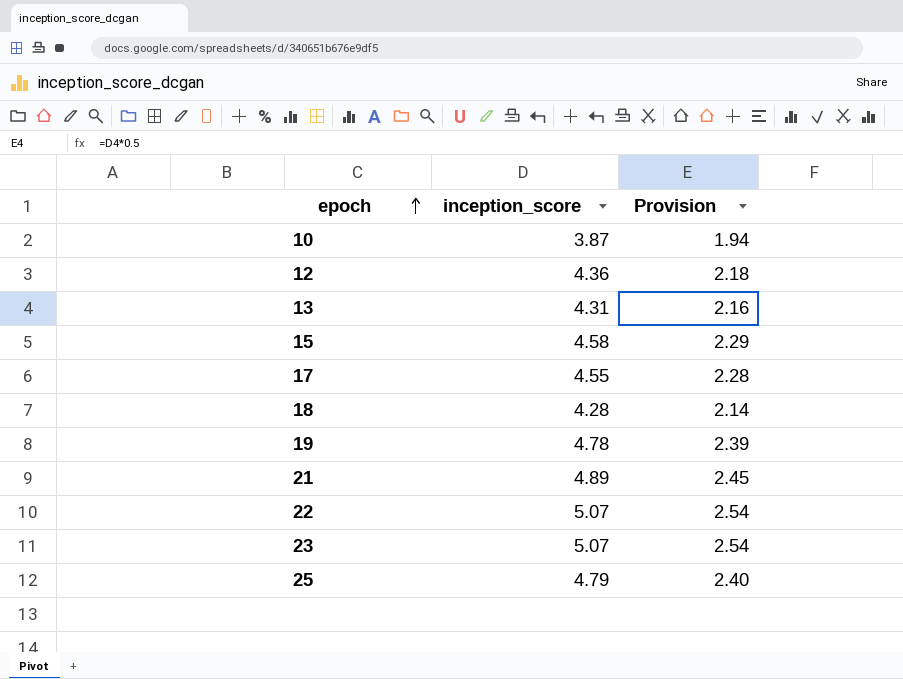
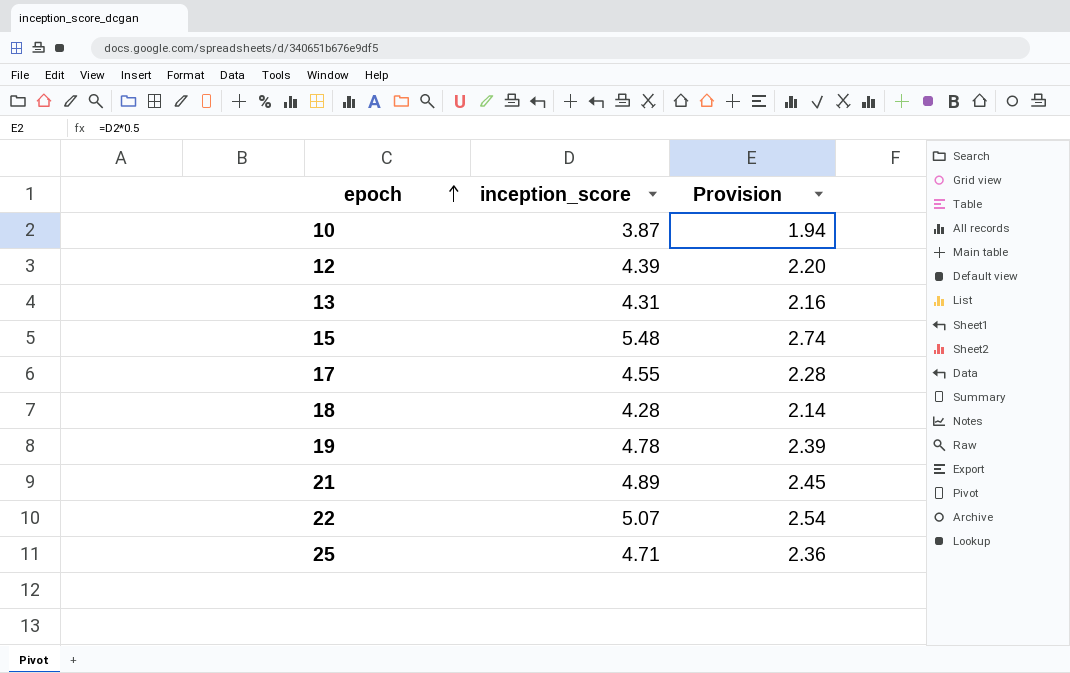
row 23: 5.07 | 2.54 -> none
12 | inception_score: 4.36 -> 4.39
12 | Provision: 2.18 -> 2.20
15 | inception_score: 4.58 -> 5.48
15 | Provision: 2.29 -> 2.74
25 | inception_score: 4.79 -> 4.71
25 | Provision: 2.40 -> 2.36

